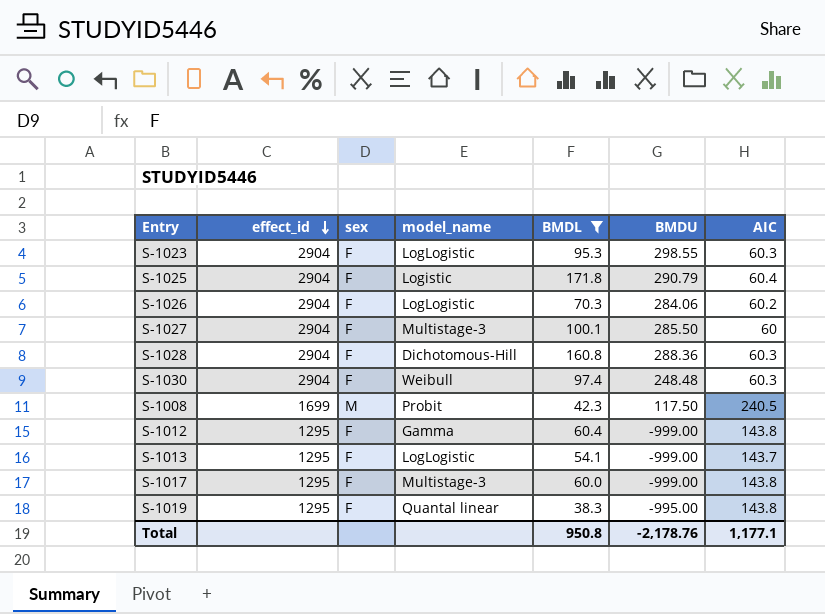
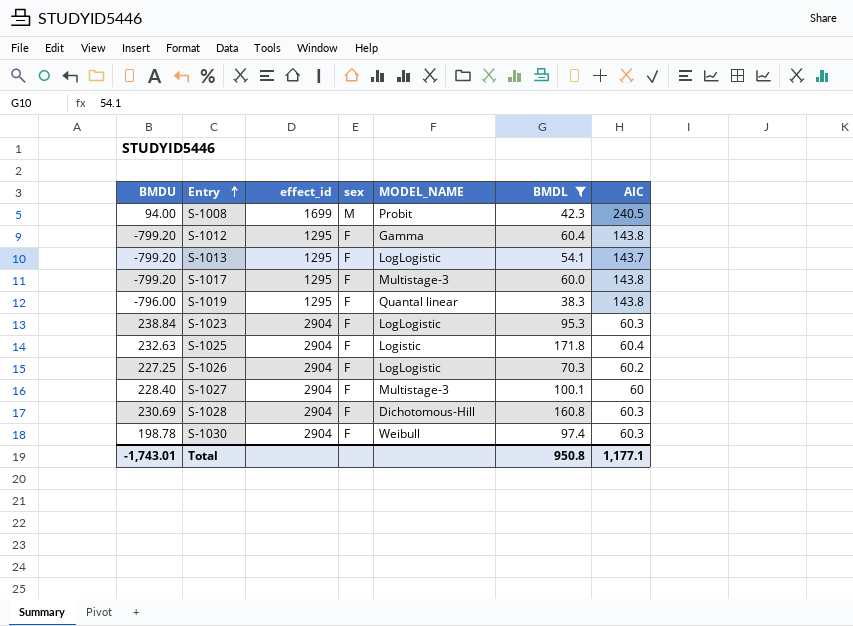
row order: effect_id descending -> Entry ascending
column BMDU | position: 6 -> 1
column name: model_name -> MODEL_NAME
S-1008 | BMDU: 117.50 -> 94.00
S-1012 | BMDU: -999.00 -> -799.20
S-1013 | BMDU: -999.00 -> -799.20
S-1017 | BMDU: -999.00 -> -799.20
S-1019 | BMDU: -995.00 -> -796.00
S-1023 | BMDU: 298.55 -> 238.84
S-1025 | BMDU: 290.79 -> 232.63
S-1026 | BMDU: 284.06 -> 227.25
S-1027 | BMDU: 285.50 -> 228.40
S-1028 | BMDU: 288.36 -> 230.69
S-1030 | BMDU: 248.48 -> 198.78
Total | BMDU: -2,178.76 -> -1,743.01

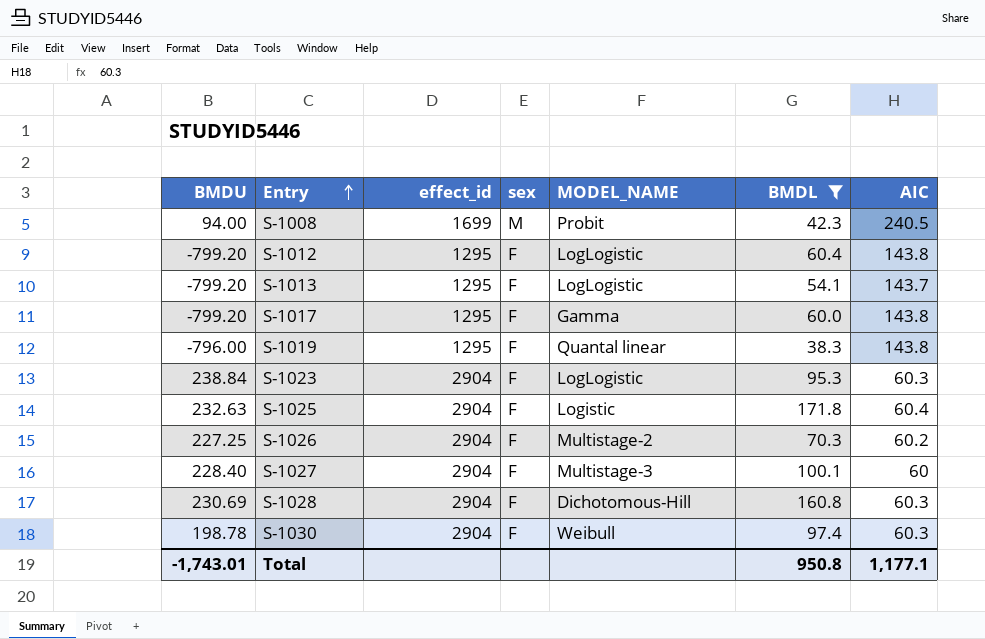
S-1012 | MODEL_NAME: Gamma -> LogLogistic
S-1017 | MODEL_NAME: Multistage-3 -> Gamma
S-1026 | MODEL_NAME: LogLogistic -> Multistage-2

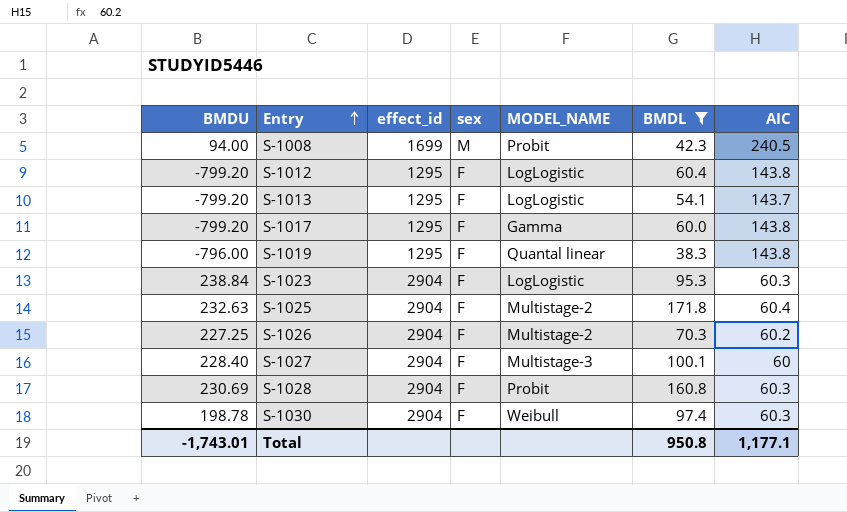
S-1025 | MODEL_NAME: Logistic -> Multistage-2
S-1028 | MODEL_NAME: Dichotomous-Hill -> Probit

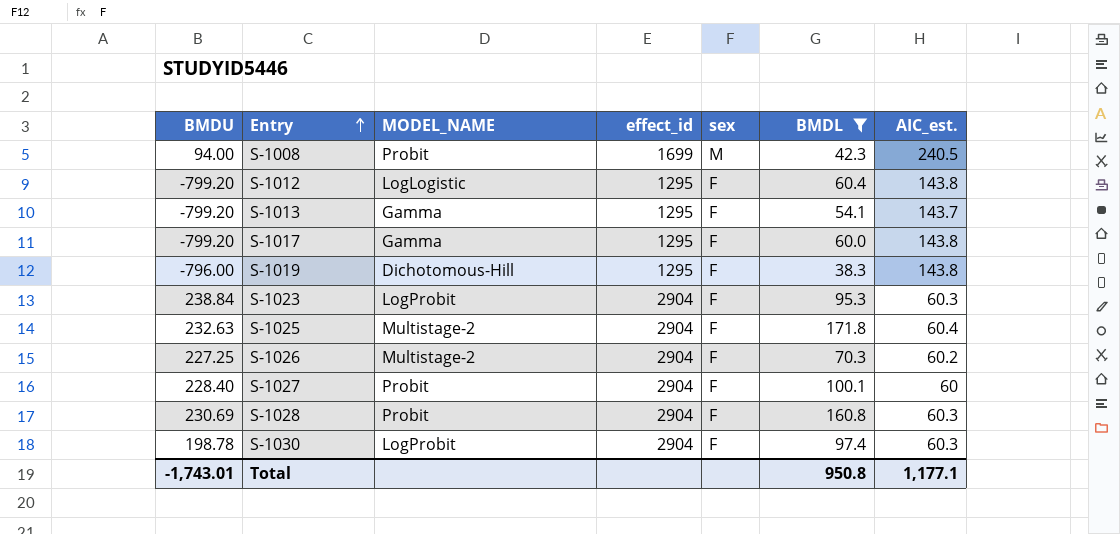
column MODEL_NAME | position: 5 -> 3
column name: AIC -> AIC_est.
S-1013 | MODEL_NAME: LogLogistic -> Gamma
S-1019 | MODEL_NAME: Quantal linear -> Dichotomous-Hill
S-1023 | MODEL_NAME: LogLogistic -> LogProbit
S-1027 | MODEL_NAME: Multistage-3 -> Probit
S-1030 | MODEL_NAME: Weibull -> LogProbit

